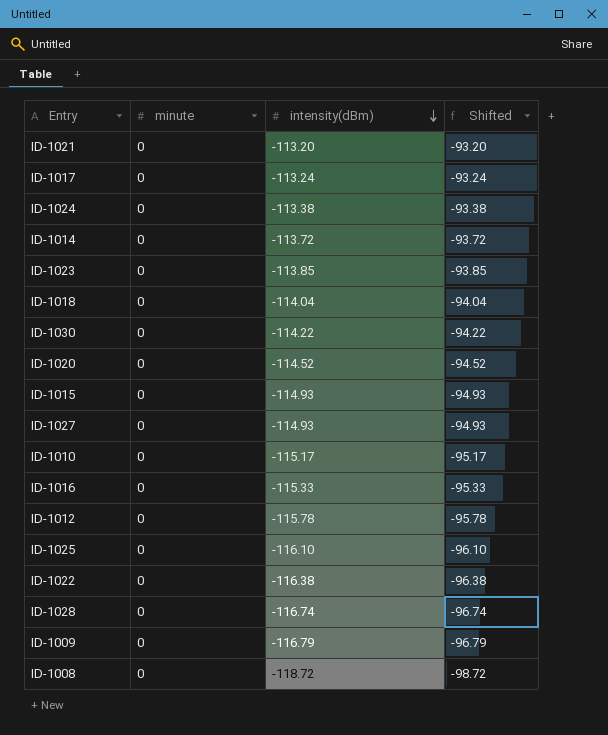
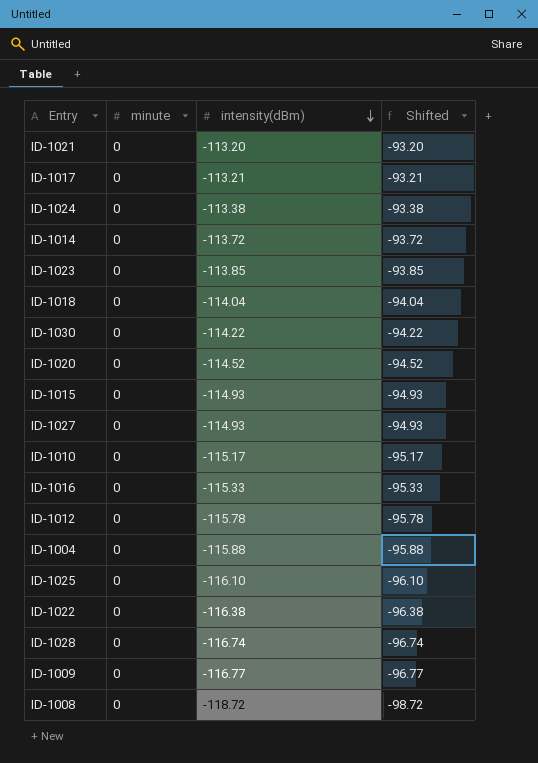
ID-1017 | intensity(dBm): -113.24 -> -113.21
ID-1017 | Shifted: -93.24 -> -93.21
row ID-1004: none -> 0 | -115.88 | -95.88
ID-1009 | intensity(dBm): -116.79 -> -116.77
ID-1009 | Shifted: -96.79 -> -96.77

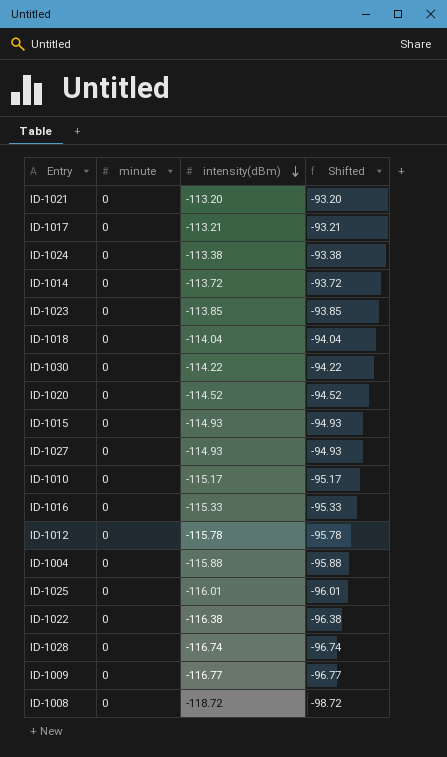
ID-1025 | intensity(dBm): -116.10 -> -116.01
ID-1025 | Shifted: -96.10 -> -96.01

